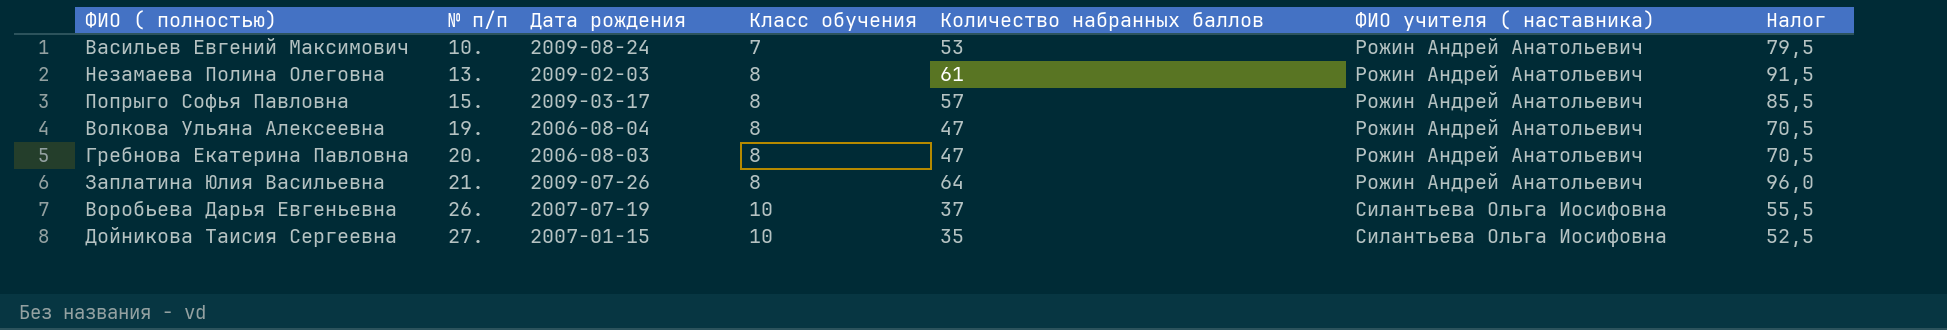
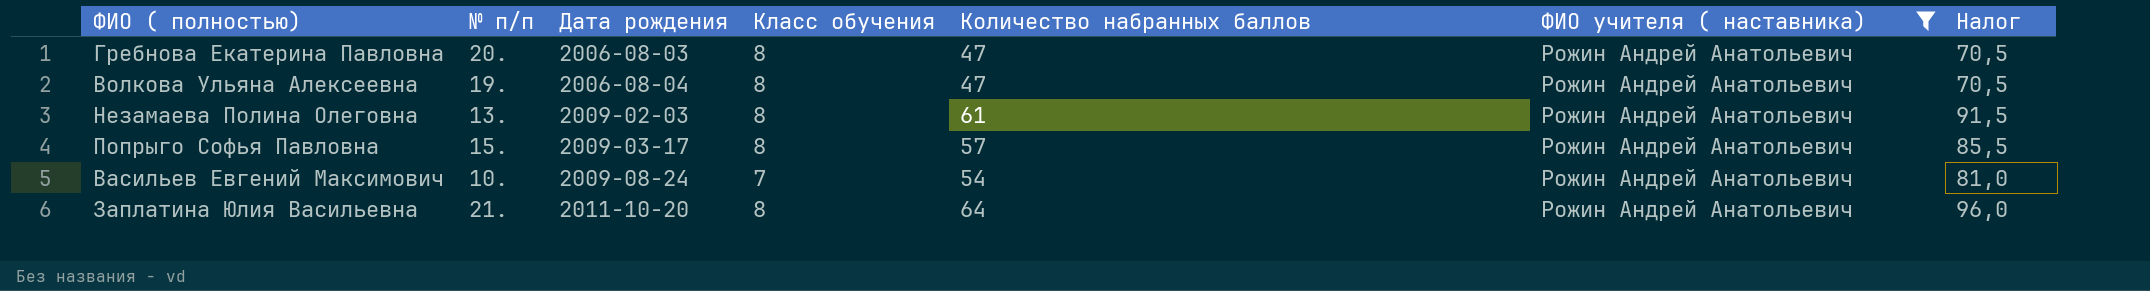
filter: none -> ФИО учителя ( наставника) = Рожин Андрей Анатольевич
row order: № п/п ascending -> Дата рождения ascending
Васильев Евгений Максимович | Количество набранных баллов: 53 -> 54
Васильев Евгений Максимович | Налог: 79,5 -> 81,0
Заплатина Юлия Васильевна | Дата рождения: 2009-07-26 -> 2011-10-20

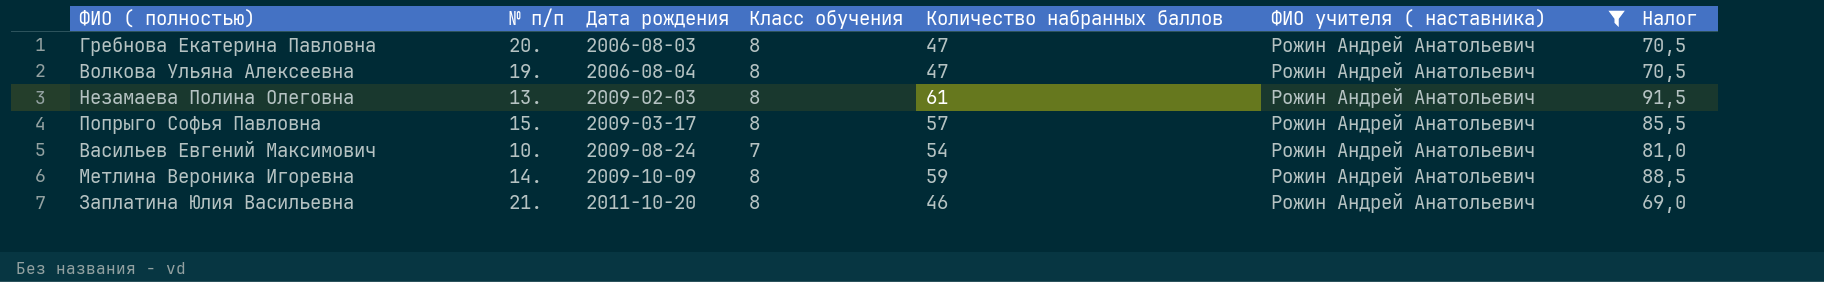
row Метлина Вероника Игоревна: none -> 14. | 2009-10-09 | 8 | 59 | Рожин Андрей Анатольевич | 88,5
Заплатина Юлия Васильевна | Количество набранных баллов: 64 -> 46
Заплатина Юлия Васильевна | Налог: 96,0 -> 69,0

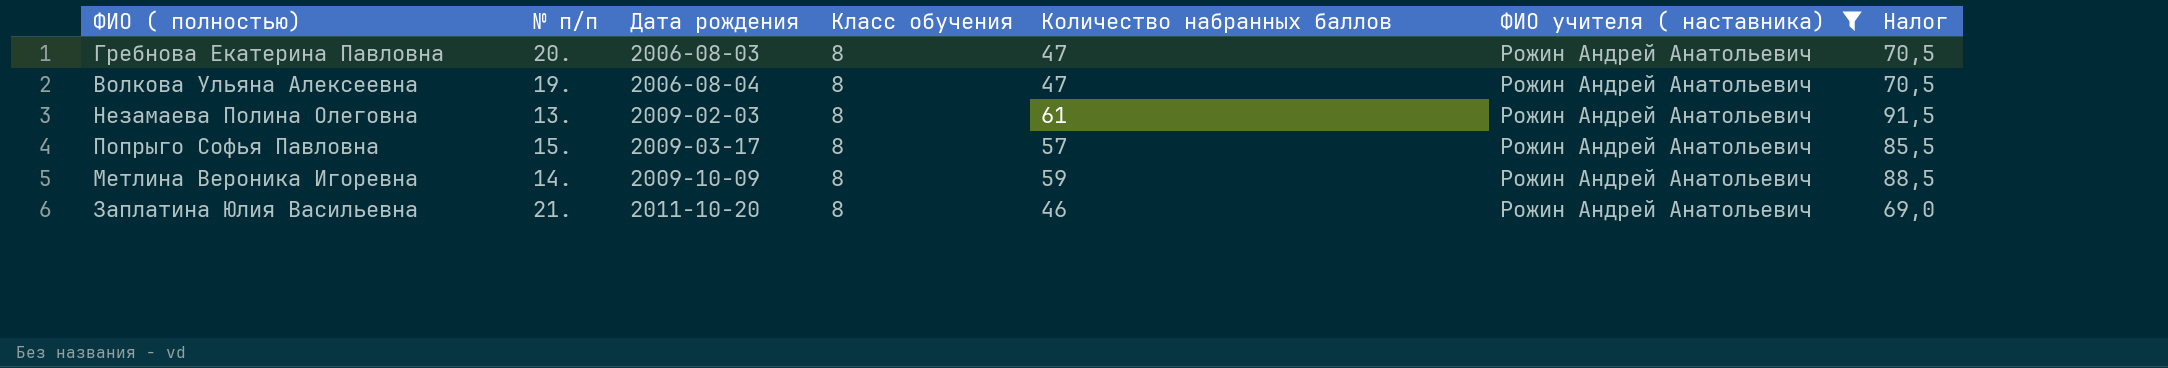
row Васильев Евгений Максимович: 10. | 2009-08-24 | 7 | 54 | Рожин Андрей Анатольевич | 81,0 -> none

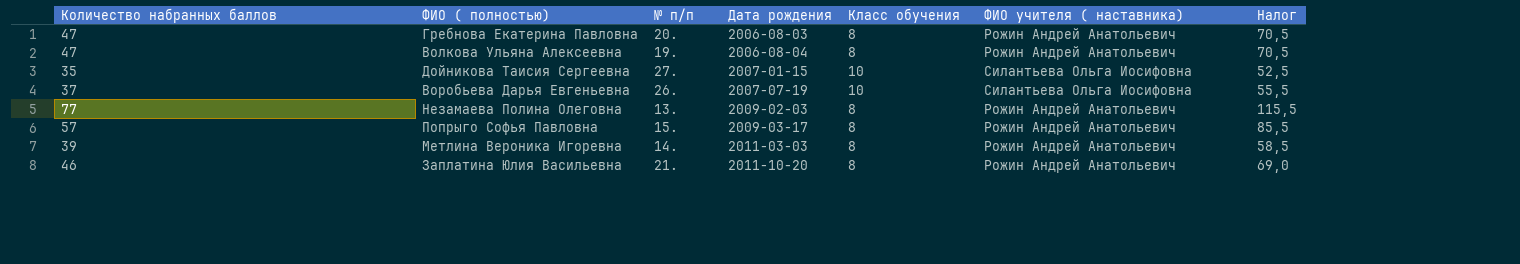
filter: ФИО учителя ( наставника) = Рожин Андрей Анатольевич -> none
column Количество набранных баллов | position: 5 -> 1
Незамаева Полина Олеговна | Количество набранных баллов: 61 -> 77
Незамаева Полина Олеговна | Налог: 91,5 -> 115,5
Метлина Вероника Игоревна | Количество набранных баллов: 59 -> 39
Метлина Вероника Игоревна | Дата рождения: 2009-10-09 -> 2011-03-03
Метлина Вероника Игоревна | Налог: 88,5 -> 58,5

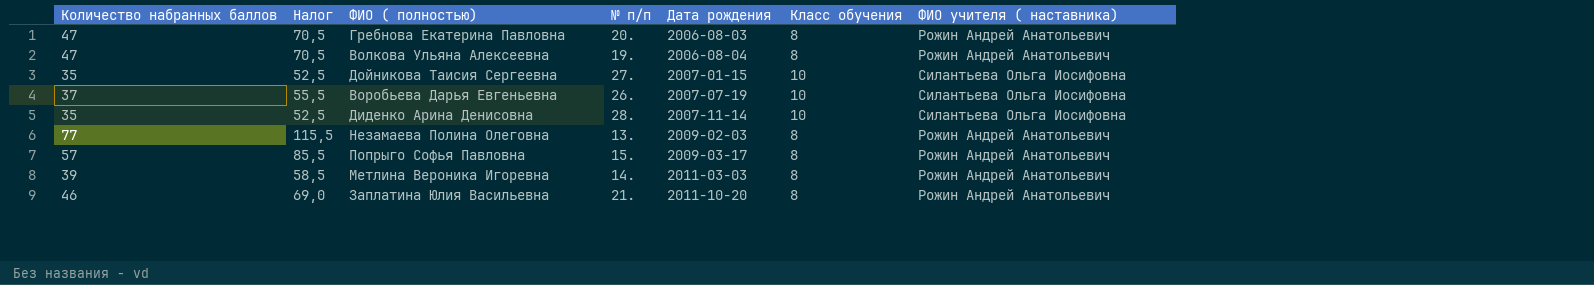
column Налог | position: 7 -> 2
row Диденко Арина Денисовна: none -> 35 | 52,5 | 28. | 2007-11-14 | 10 | Силантьева Ольга Иосифовна

